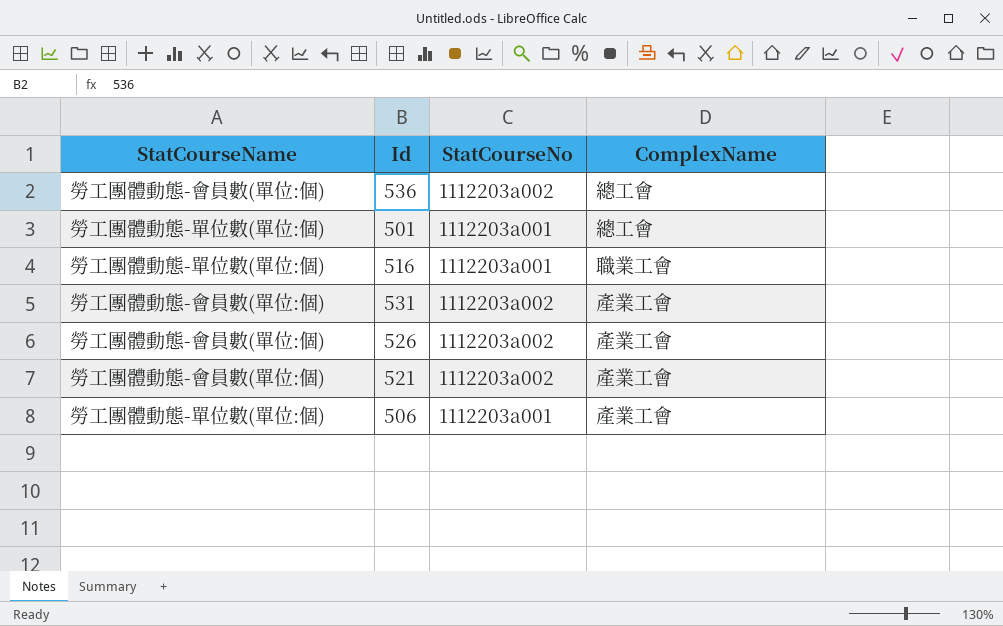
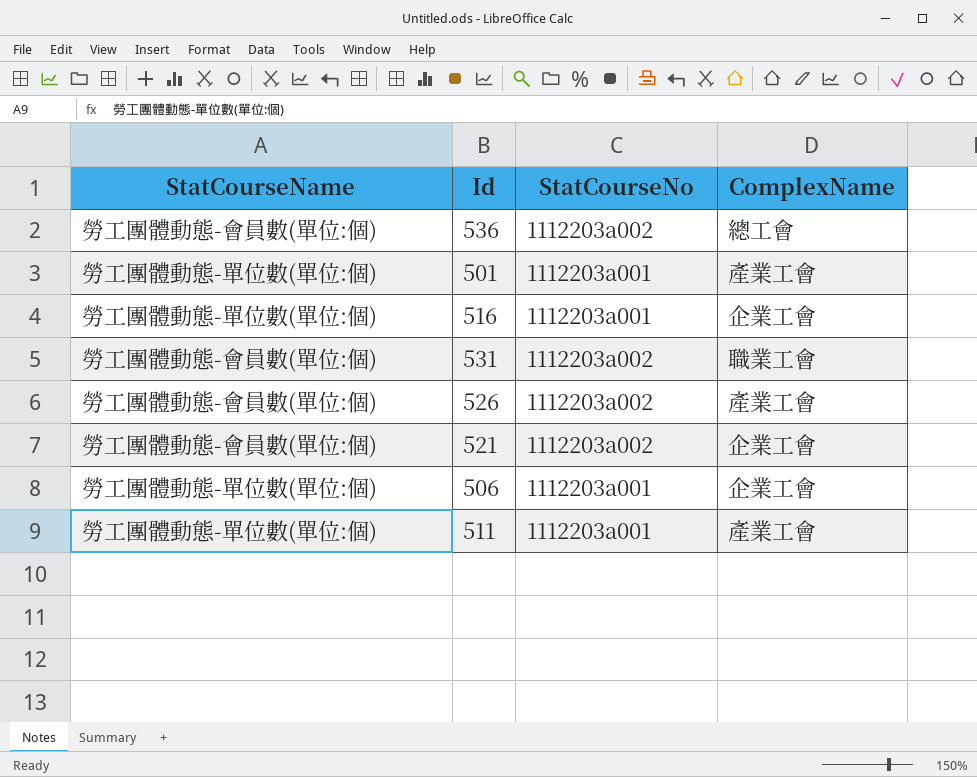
501 | ComplexName: 總工會 -> 產業工會
516 | ComplexName: 職業工會 -> 企業工會
531 | ComplexName: 產業工會 -> 職業工會
521 | ComplexName: 產業工會 -> 企業工會
506 | ComplexName: 產業工會 -> 企業工會
row 511: none -> 勞工團體動態-單位數(單位:個) | 1112203a001 | 產業工會

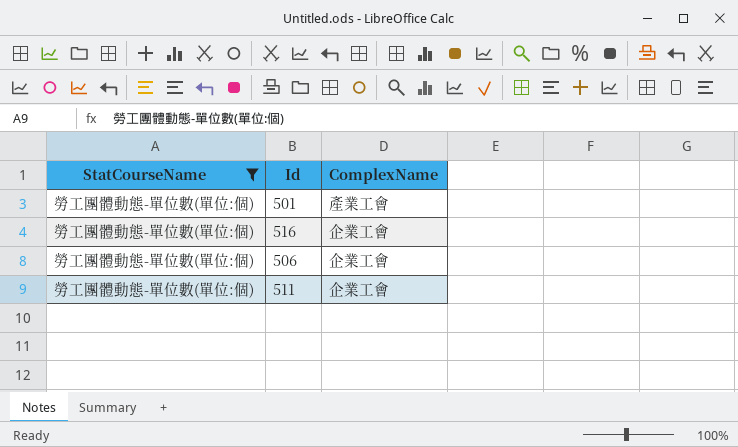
filter: none -> StatCourseName = 勞工團體動態-單位數(單位:個)
column StatCourseNo | position: 3 -> none
511 | ComplexName: 產業工會 -> 企業工會

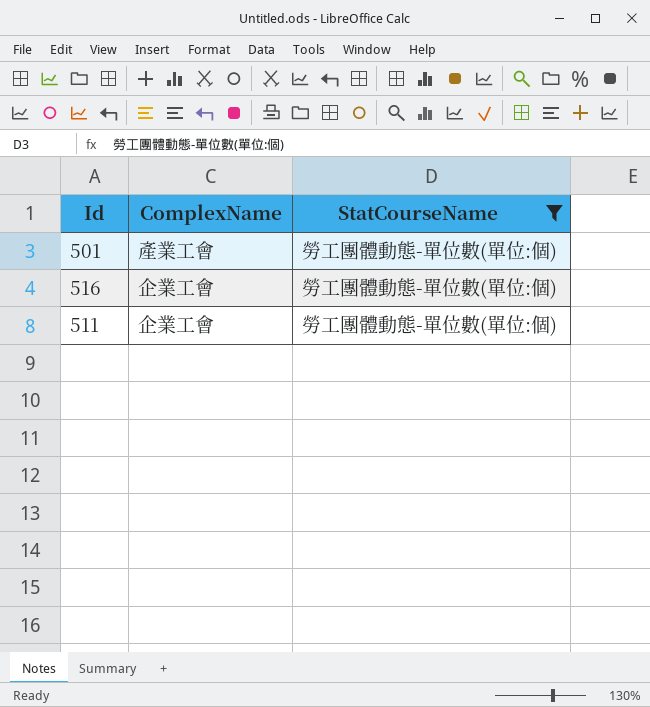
column StatCourseName | position: 1 -> 3
row 506: 勞工團體動態-單位數(單位:個) | 企業工會 -> none

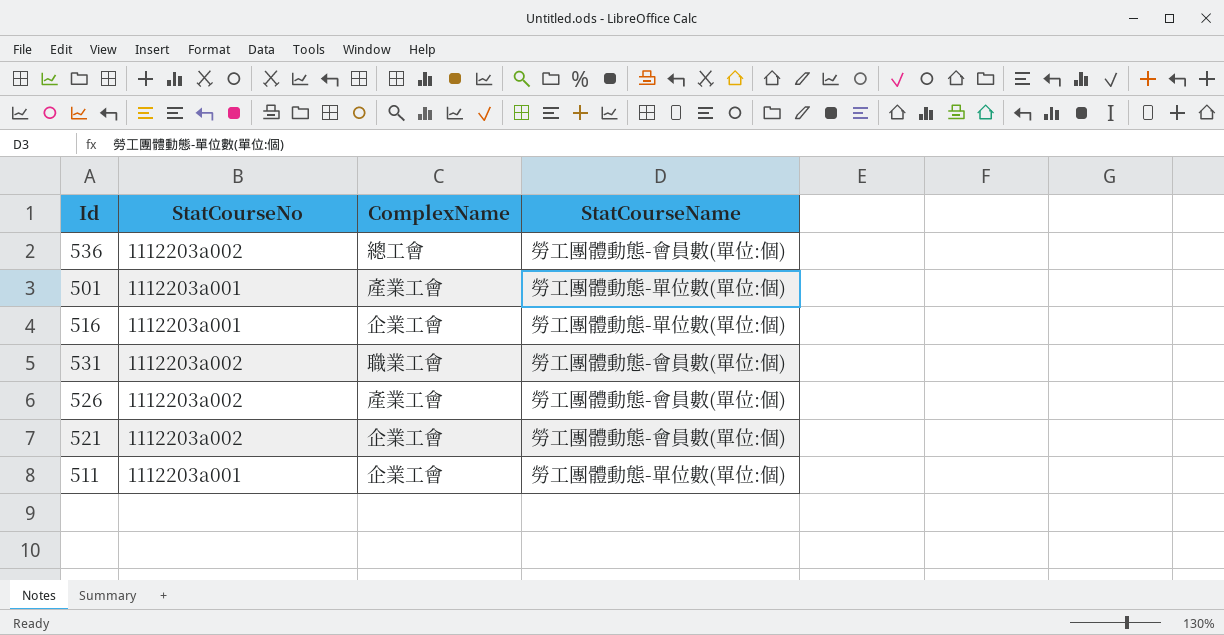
filter: StatCourseName = 勞工團體動態-單位數(單位:個) -> none
column StatCourseNo | position: none -> 2

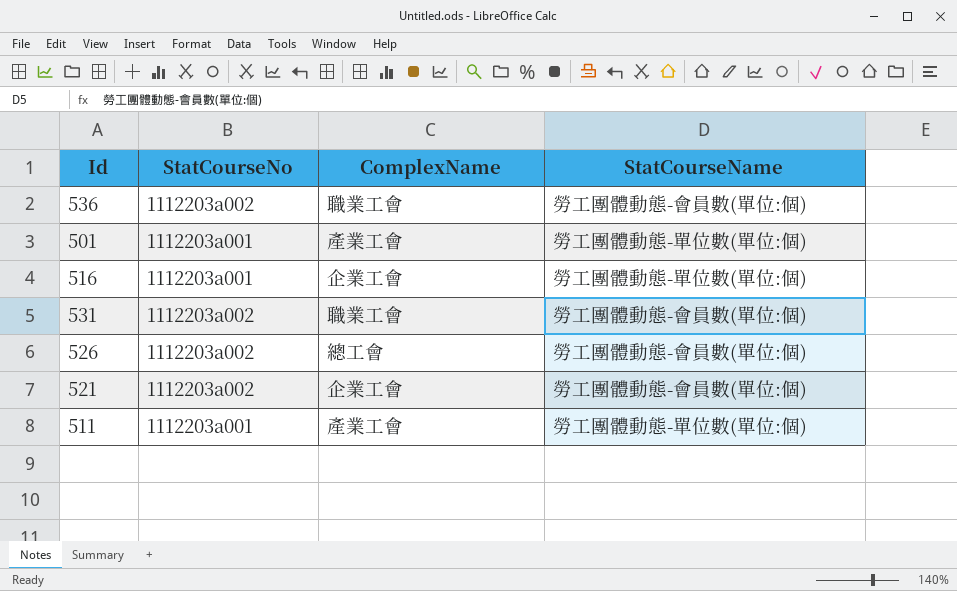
536 | ComplexName: 總工會 -> 職業工會
526 | ComplexName: 產業工會 -> 總工會
511 | ComplexName: 企業工會 -> 產業工會

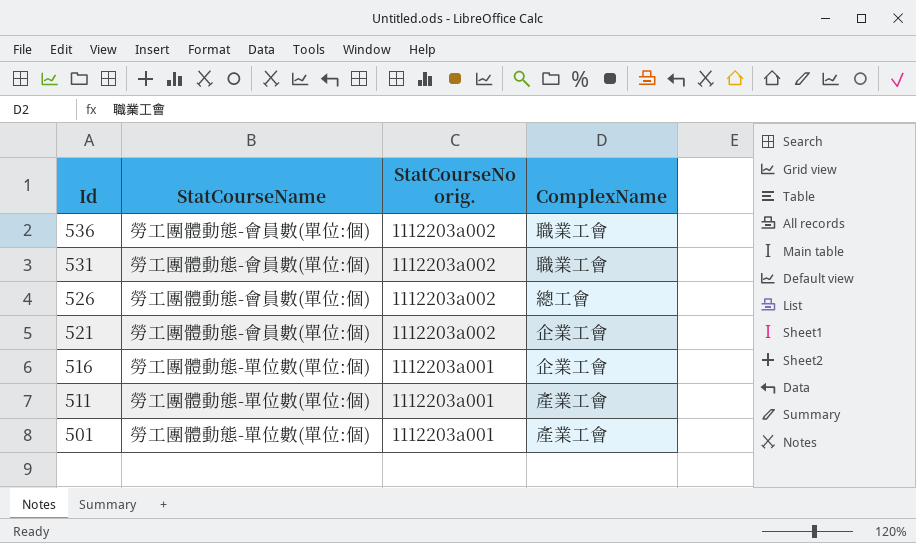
row order: none -> Id descending
column StatCourseName | position: 4 -> 2
column name: StatCourseNo -> StatCourseNo orig.

